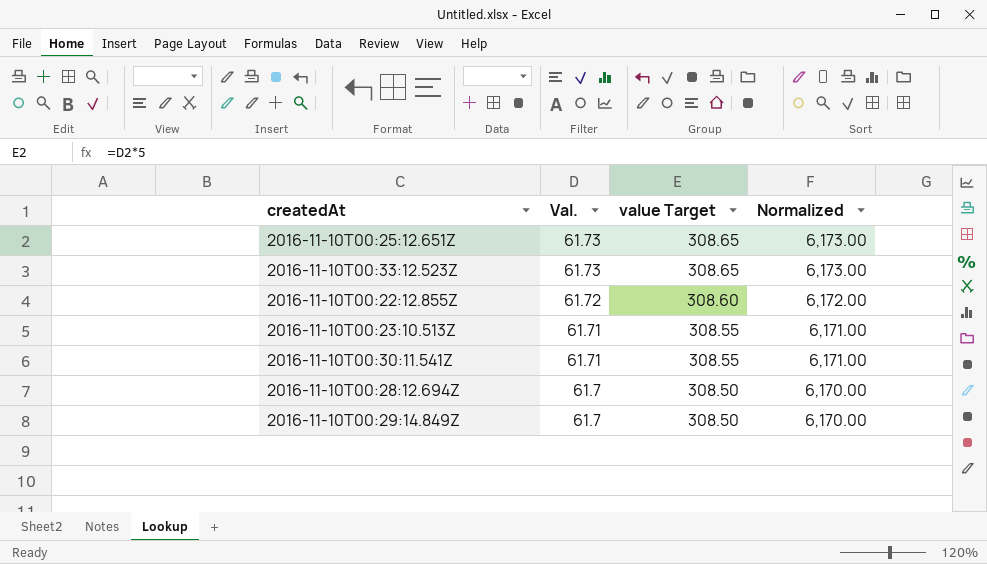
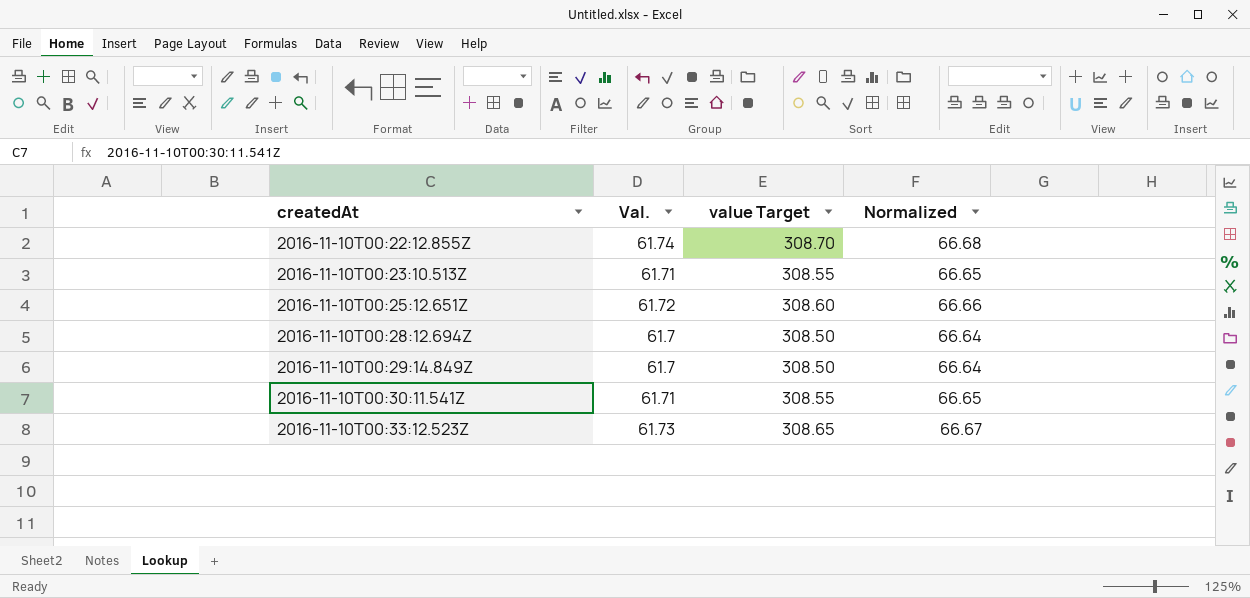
row order: Val. descending -> createdAt ascending
column Normalized | formula: [Val.] * 100 -> [Val.] * 1.08
2016-11-10T00:22:12.855Z | Val.: 61.72 -> 61.74
2016-11-10T00:22:12.855Z | value Target: 308.60 -> 308.70
2016-11-10T00:25:12.651Z | Val.: 61.73 -> 61.72
2016-11-10T00:25:12.651Z | value Target: 308.65 -> 308.60

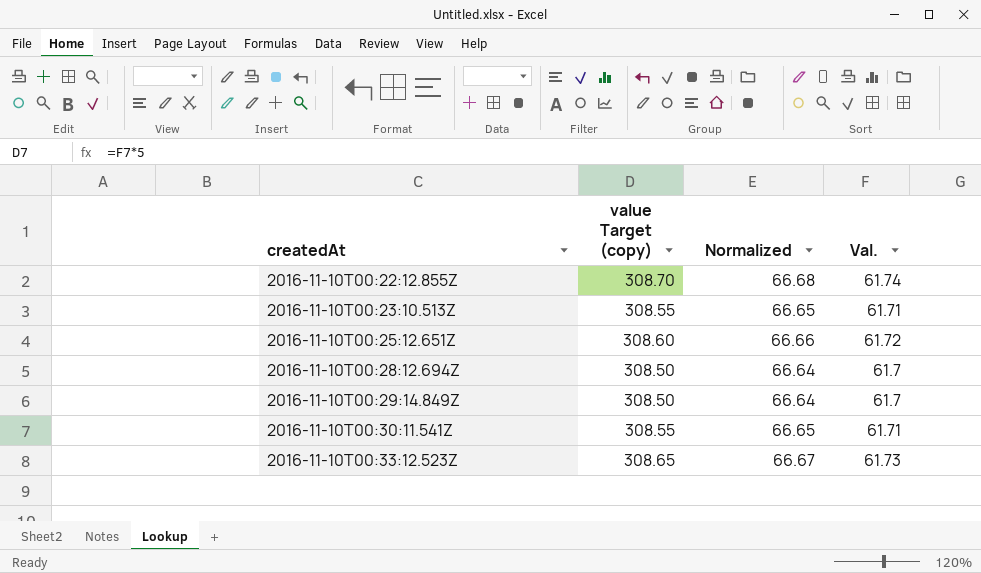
column name: value Target -> value Target (copy)
column Val. | position: 2 -> 4

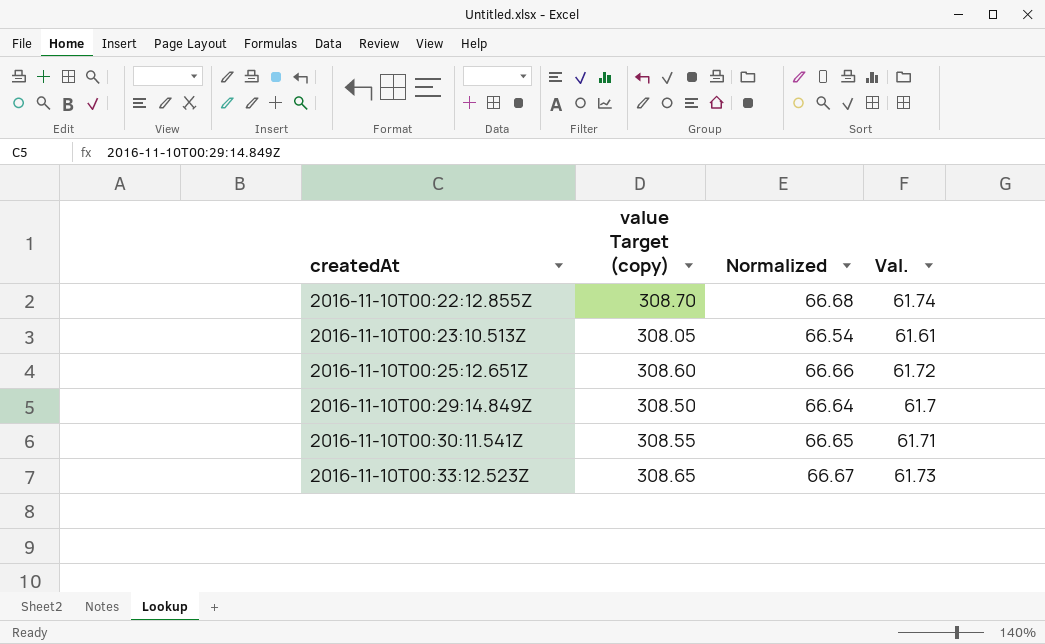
row 2016-11-10T00:28:12.694Z: 308.50 | 66.64 | 61.7 -> none
2016-11-10T00:23:10.513Z | value Target (copy): 308.55 -> 308.05
2016-11-10T00:23:10.513Z | Normalized: 66.65 -> 66.54
2016-11-10T00:23:10.513Z | Val.: 61.71 -> 61.61

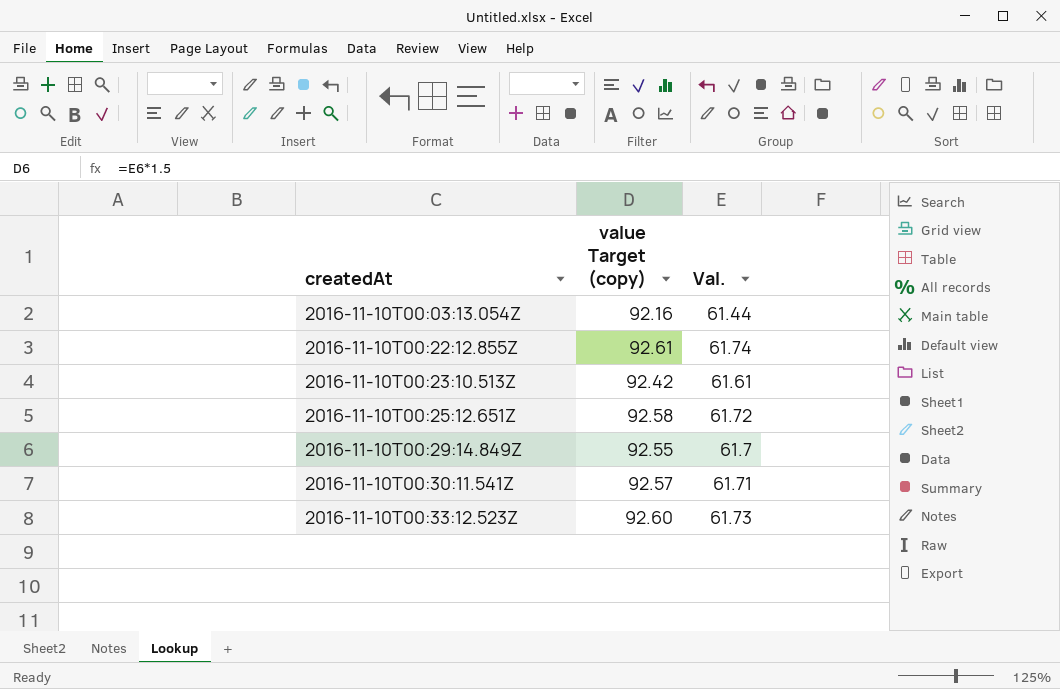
column Normalized | formula: [Val.] * 1.08 -> none
column value Target (copy) | formula: [Val.] * 5 -> [Val.] * 1.5
row 2016-11-10T00:03:13.054Z: none -> 92.16 | 61.44

